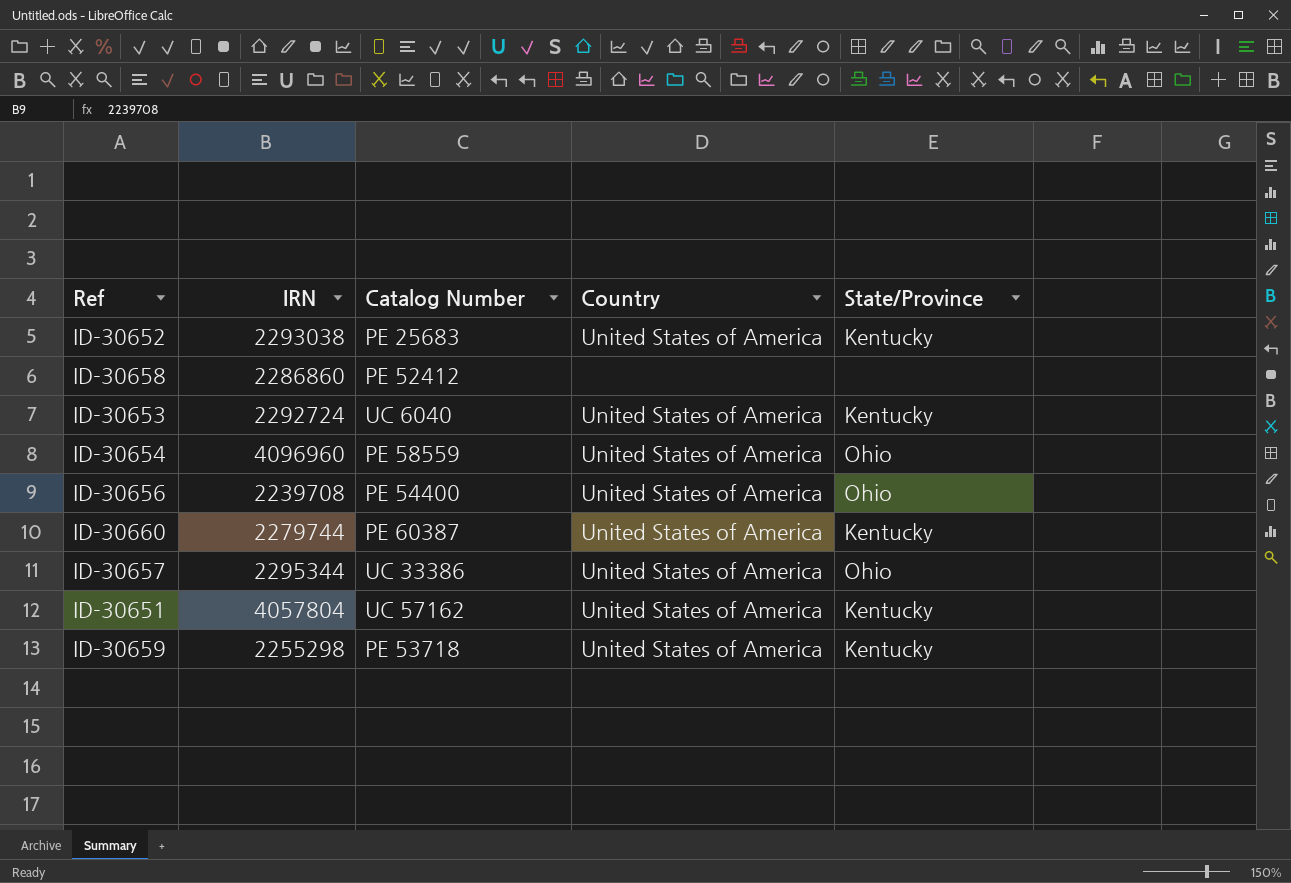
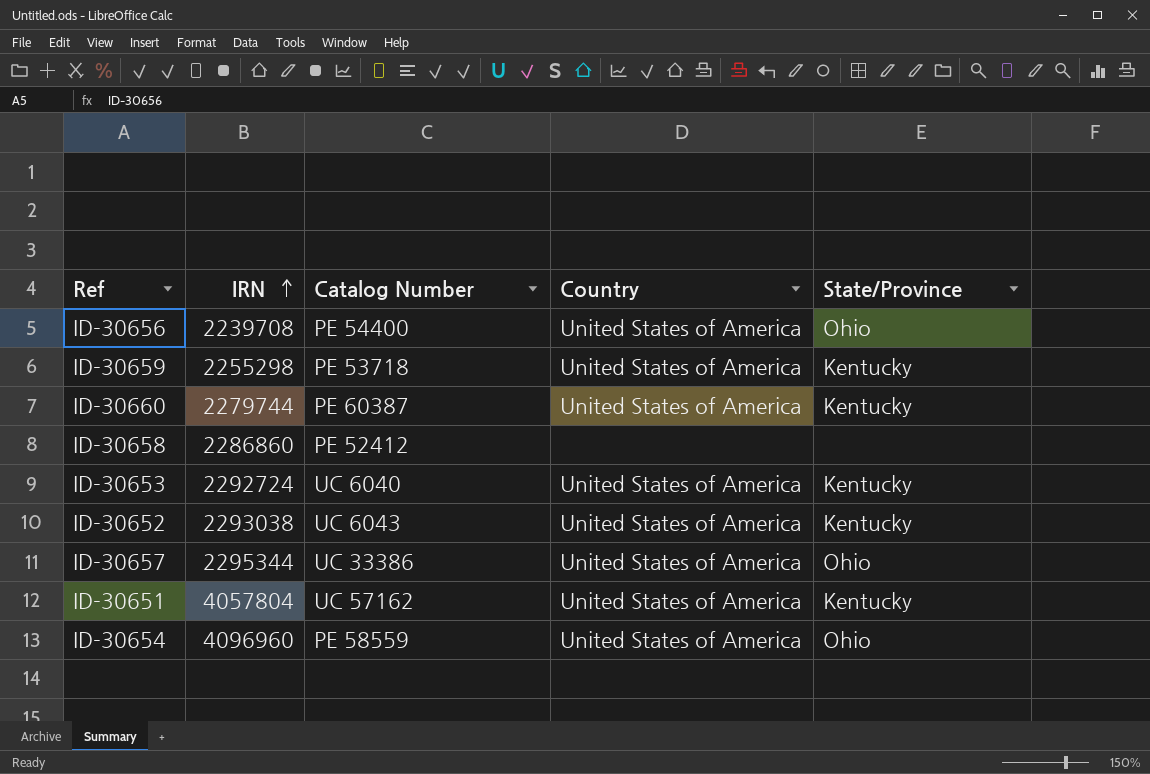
row order: none -> IRN ascending
ID-30652 | Catalog Number: PE 25683 -> UC 6043

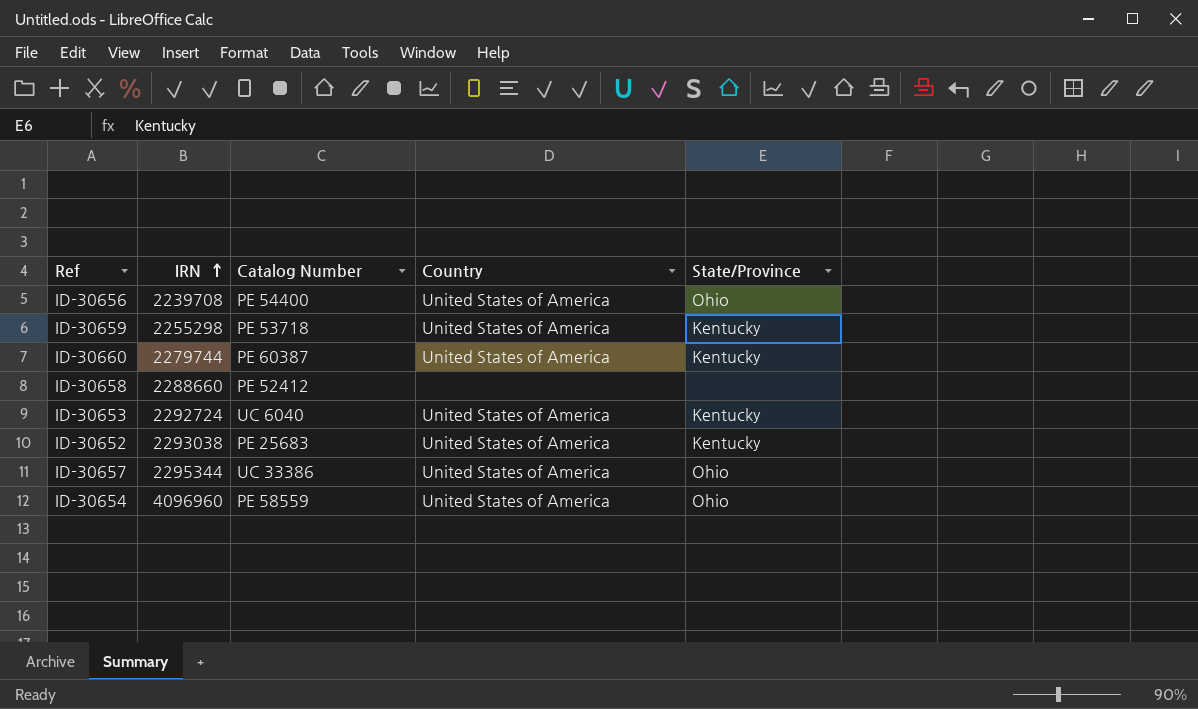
row ID-30651: 4057804 | UC 57162 | United States of America | Kentucky -> none
ID-30658 | IRN: 2286860 -> 2288660
ID-30652 | Catalog Number: UC 6043 -> PE 25683

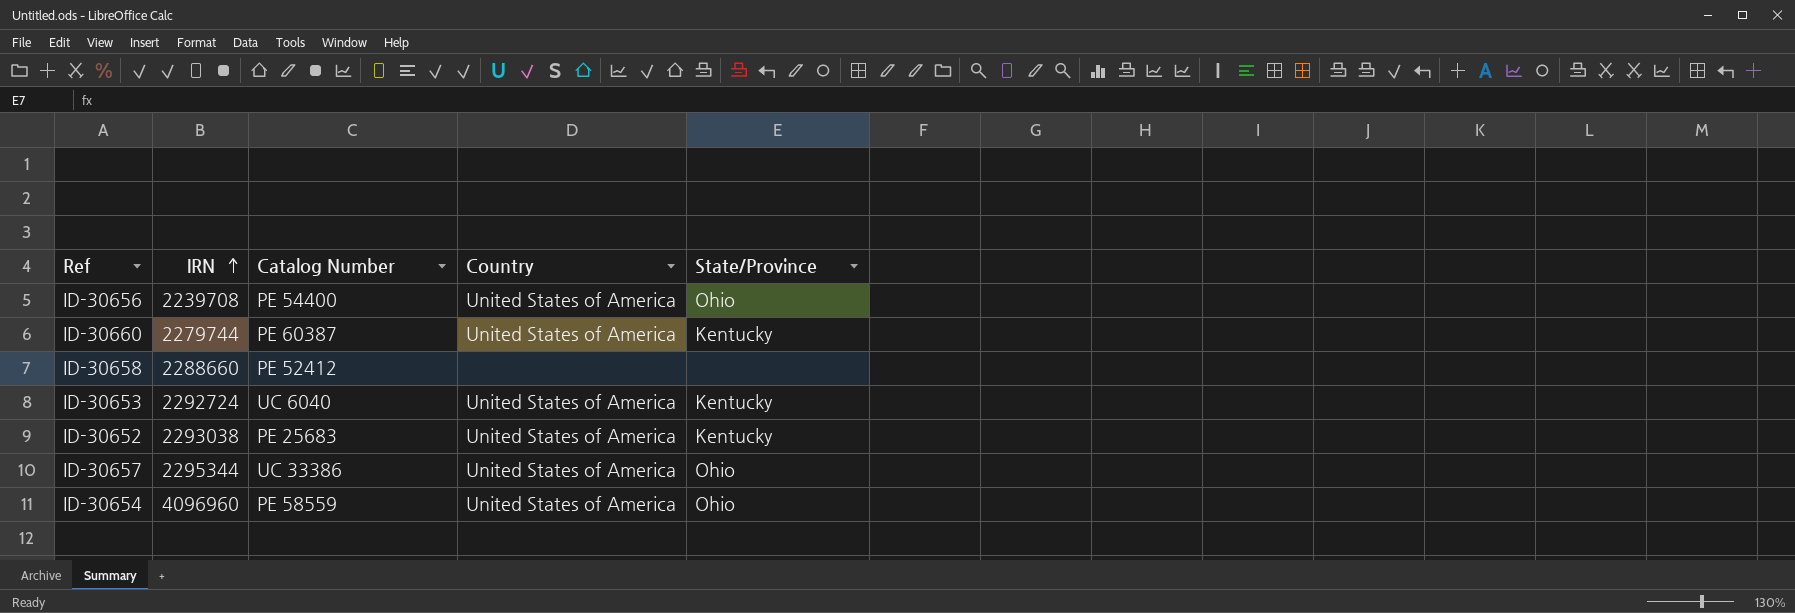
row ID-30659: 2255298 | PE 53718 | United States of America | Kentucky -> none

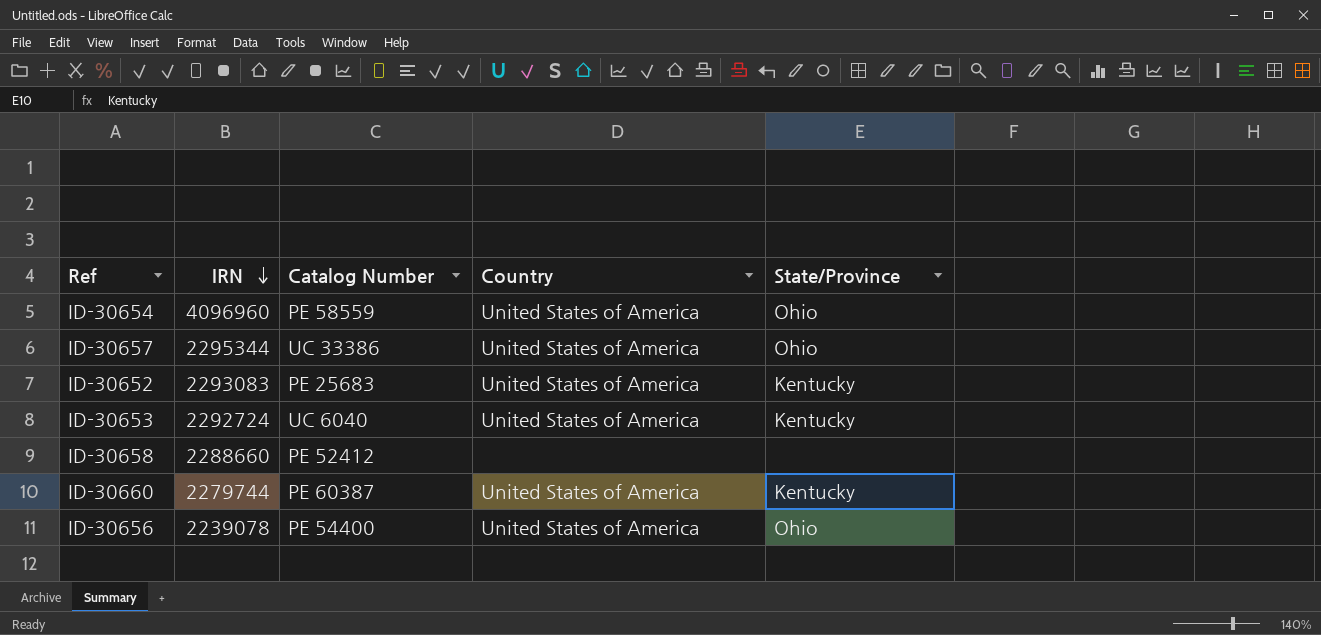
row order: IRN ascending -> IRN descending
ID-30652 | IRN: 2293038 -> 2293083
ID-30656 | IRN: 2239708 -> 2239078

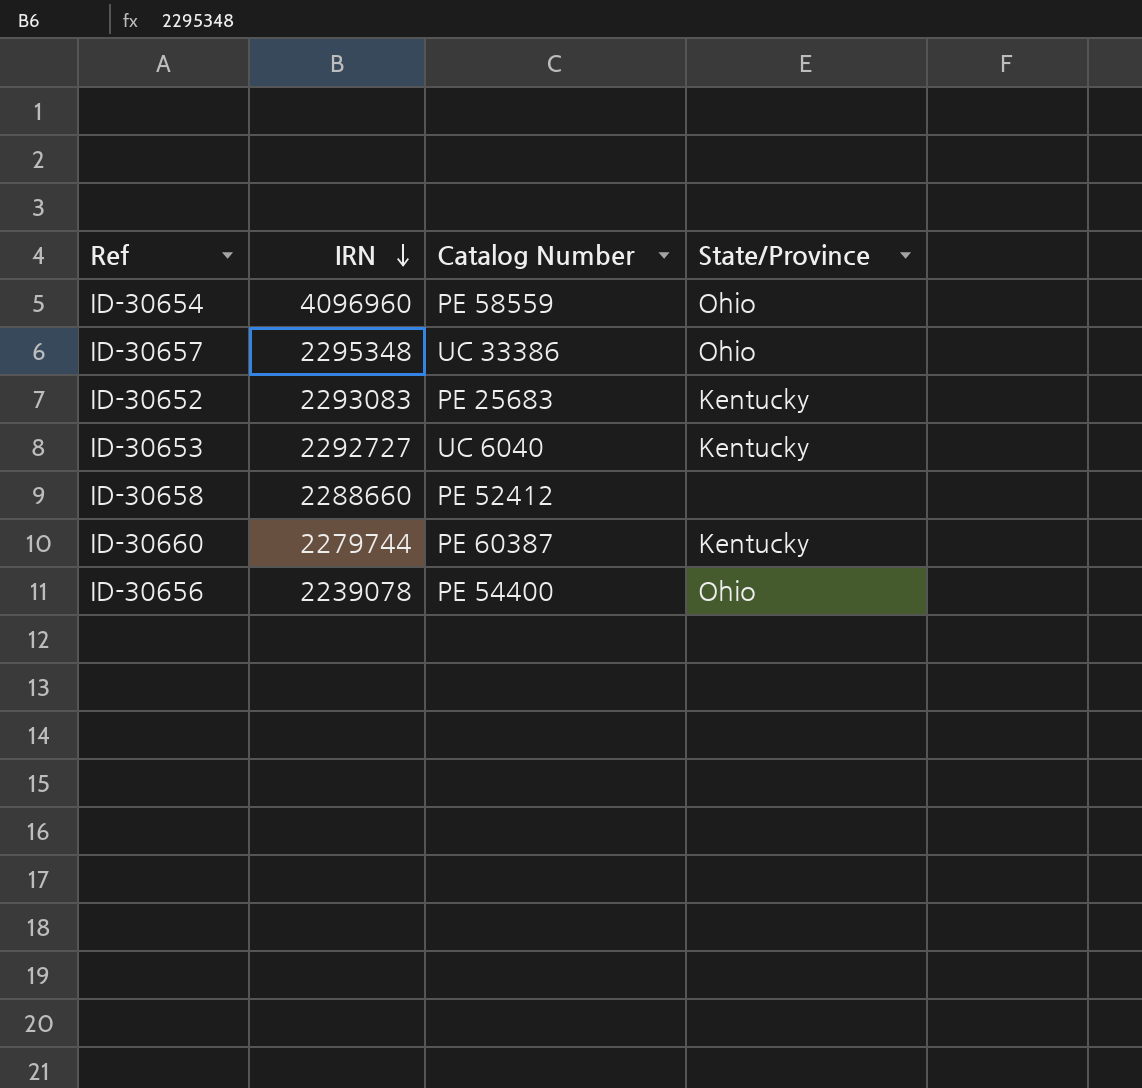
column Country | position: 4 -> none
ID-30657 | IRN: 2295344 -> 2295348
ID-30653 | IRN: 2292724 -> 2292727

